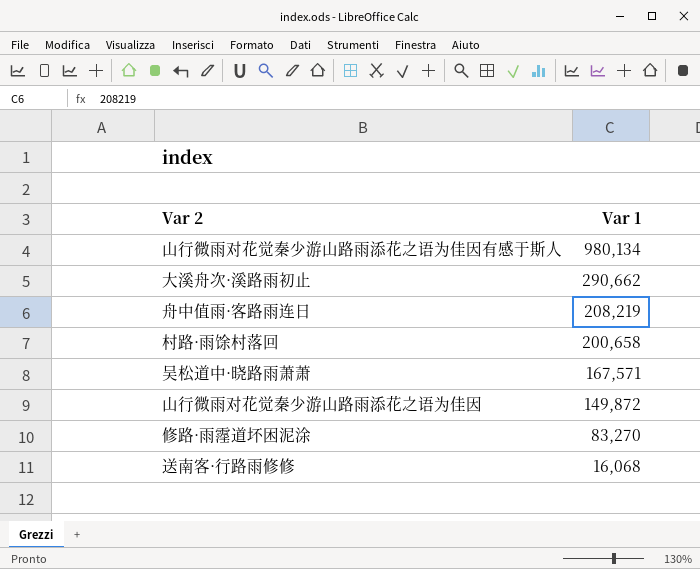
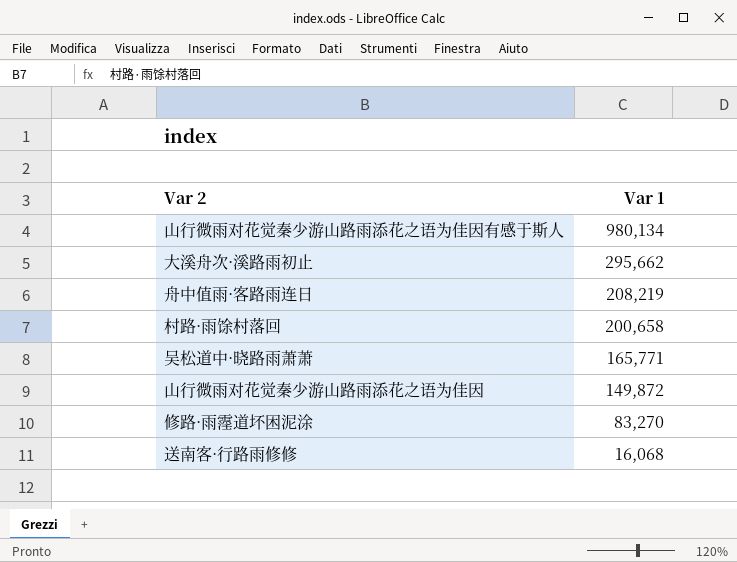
大溪舟次·溪路雨初止 | Var 1: 290,662 -> 295,662
吴松道中·晓路雨萧萧 | Var 1: 167,571 -> 165,771

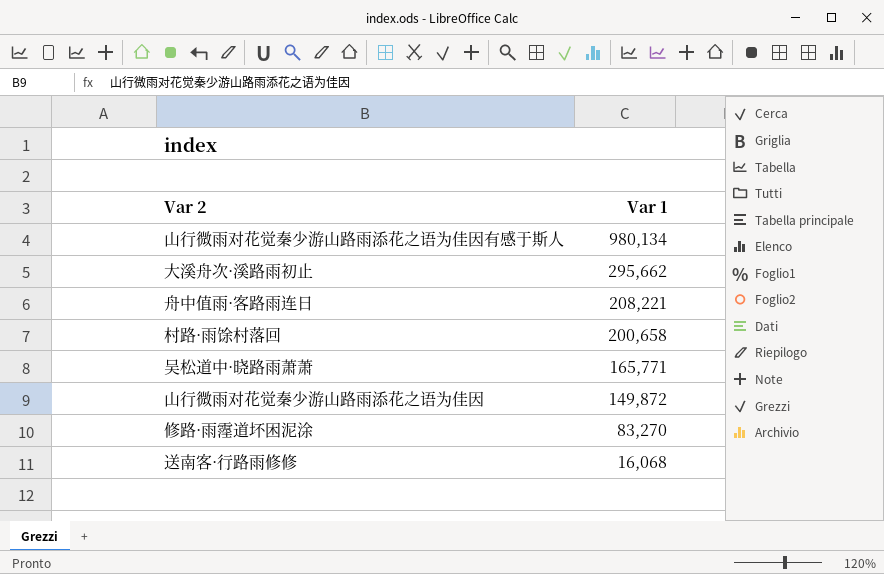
舟中值雨·客路雨连日 | Var 1: 208,219 -> 208,221

